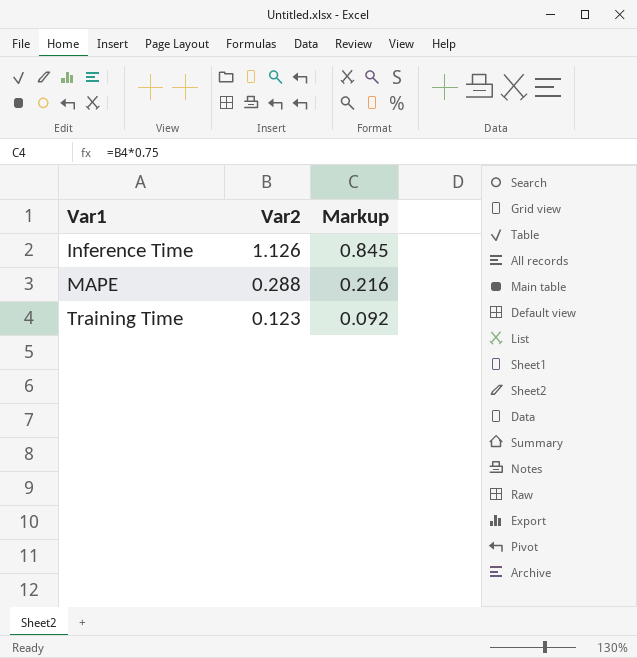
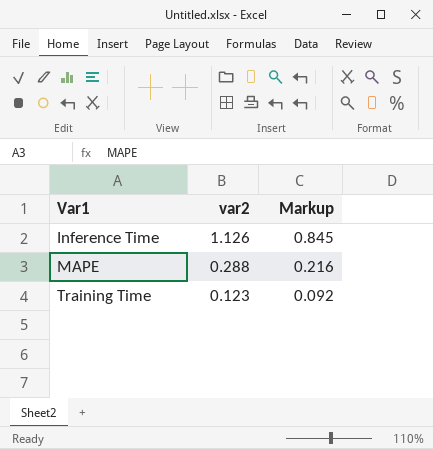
column name: Var2 -> var2

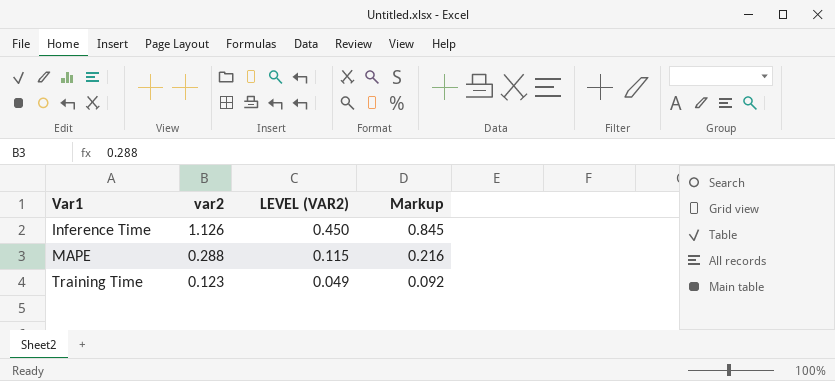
column LEVEL (VAR2) | formula: none -> [var2] * 0.4

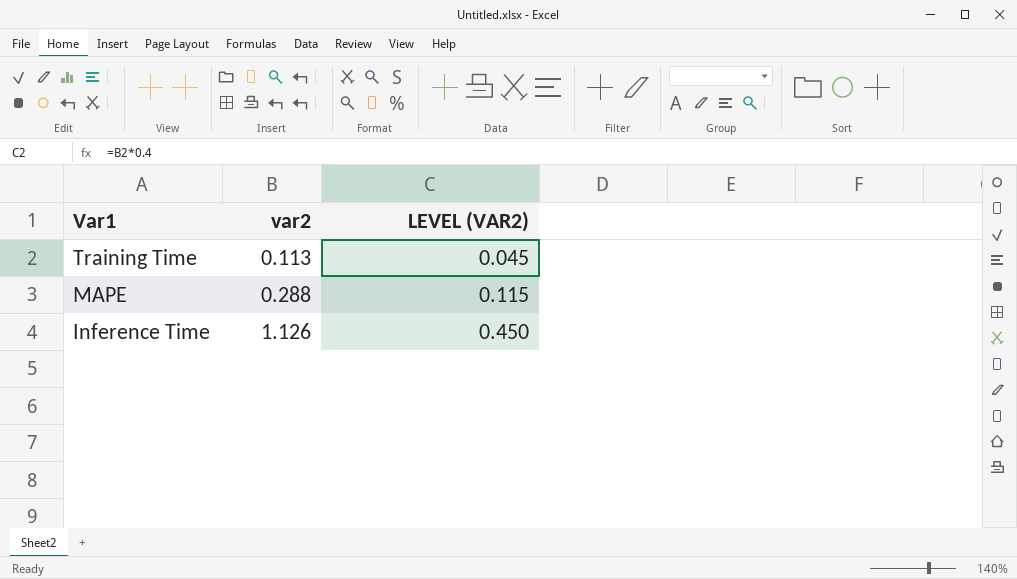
row order: Var1 ascending -> Var1 descending
column Markup | formula: [var2] * 0.75 -> none
Training Time | var2: 0.123 -> 0.113
Training Time | LEVEL (VAR2): 0.049 -> 0.045

